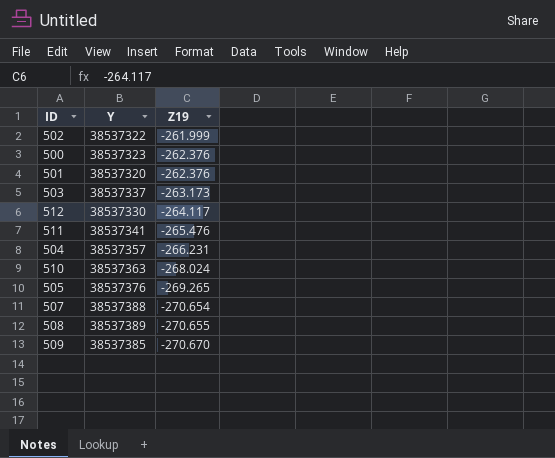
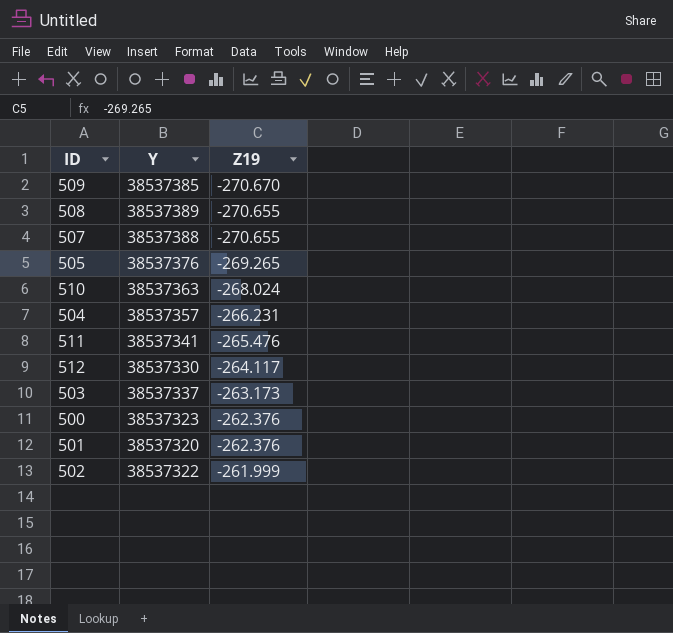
row order: Z19 descending -> Z19 ascending
507 | Z19: -270.654 -> -270.655

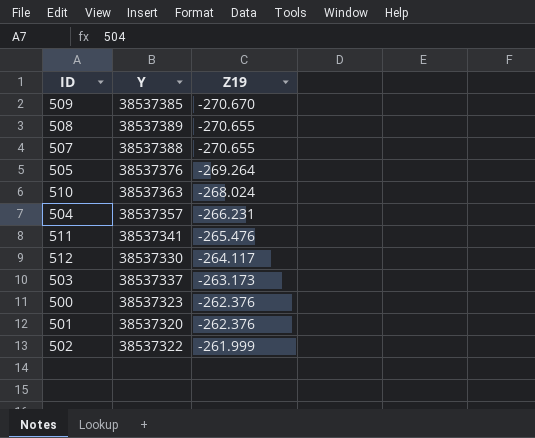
505 | Z19: -269.265 -> -269.264

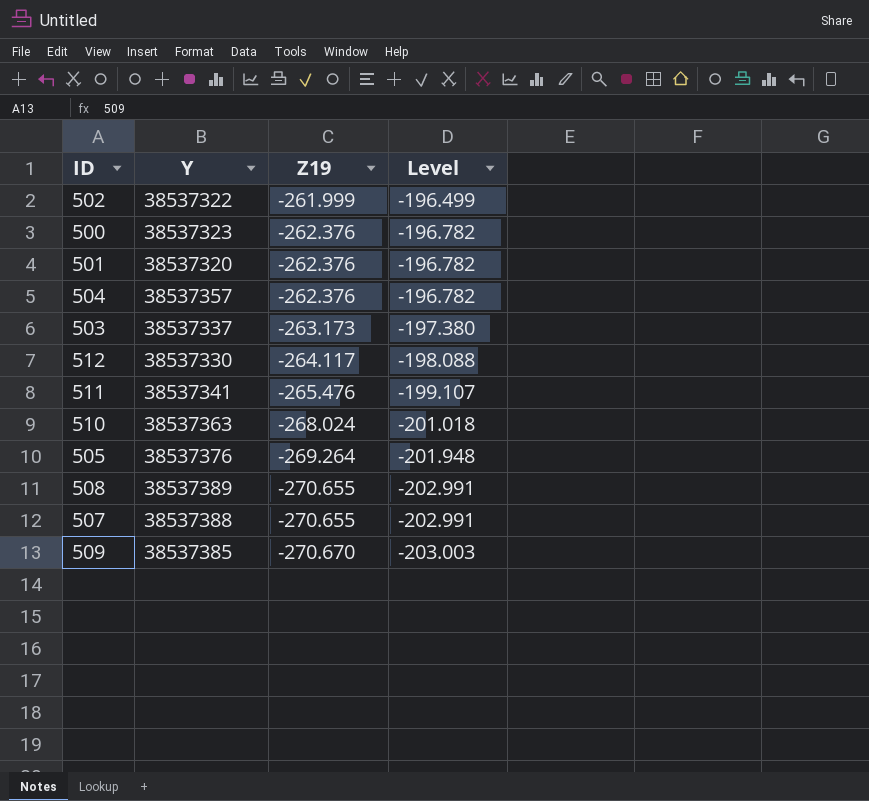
row order: Z19 ascending -> Z19 descending
column Level | formula: none -> [Z19] * 0.75
504 | Z19: -266.231 -> -262.376

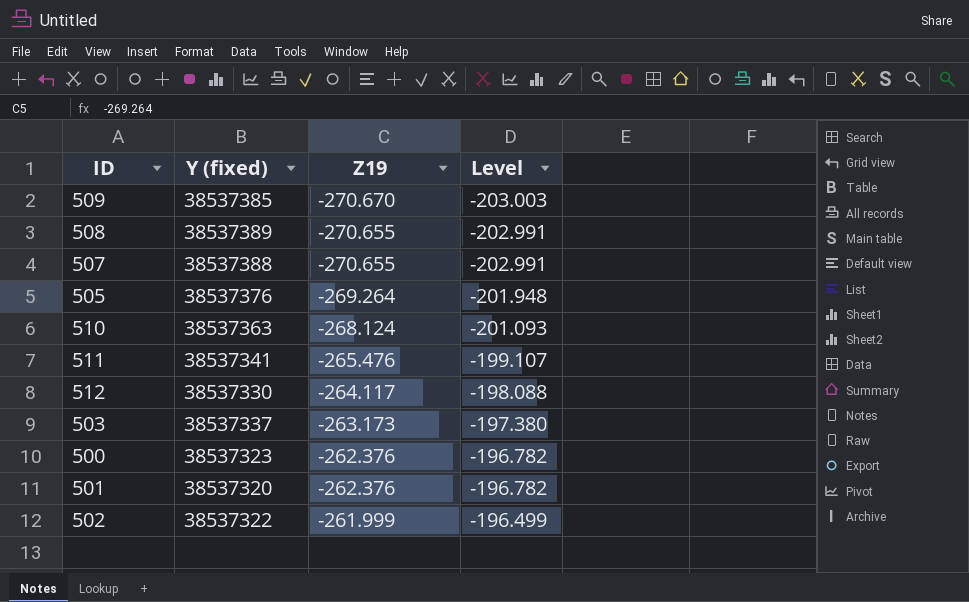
row order: Z19 descending -> Z19 ascending
column name: Y -> Y (fixed)
row 504: 38537357 | -262.376 | -196.782 -> none
510 | Z19: -268.024 -> -268.124
510 | Level: -201.018 -> -201.093

